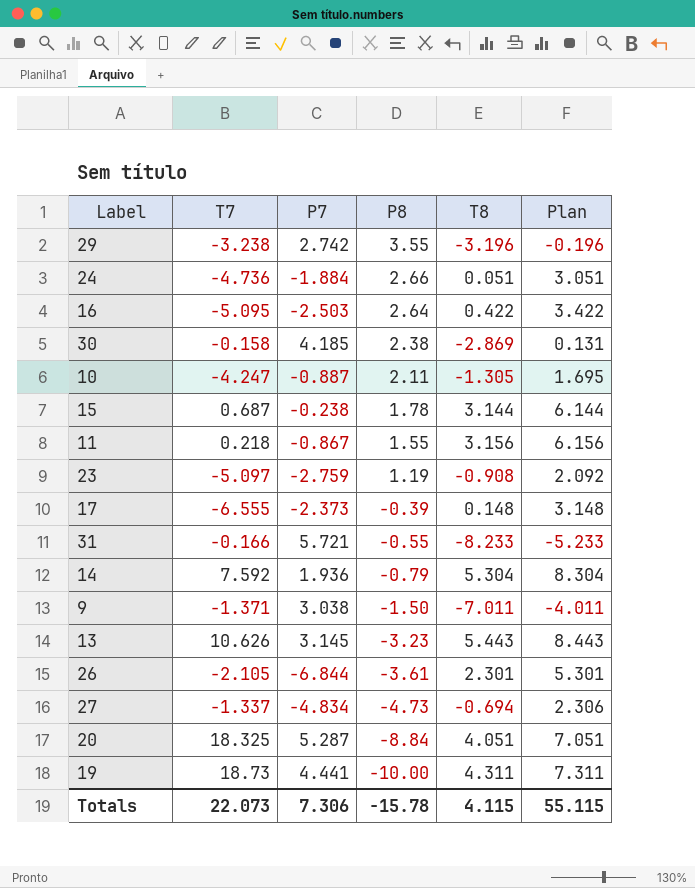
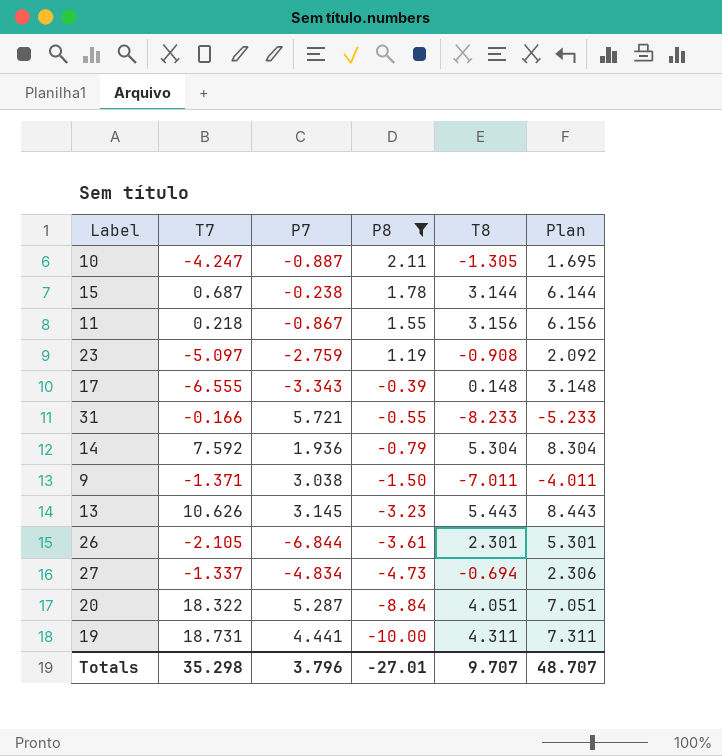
filter: none -> P8 <= 2.11
17 | P7: -2.373 -> -3.343
20 | T7: 18.325 -> 18.322
19 | T7: 18.73 -> 18.731
Totals | T7: 22.073 -> 35.298
Totals | P7: 7.306 -> 3.796
Totals | P8: -15.78 -> -27.01
Totals | T8: 4.115 -> 9.707
Totals | Plan: 55.115 -> 48.707

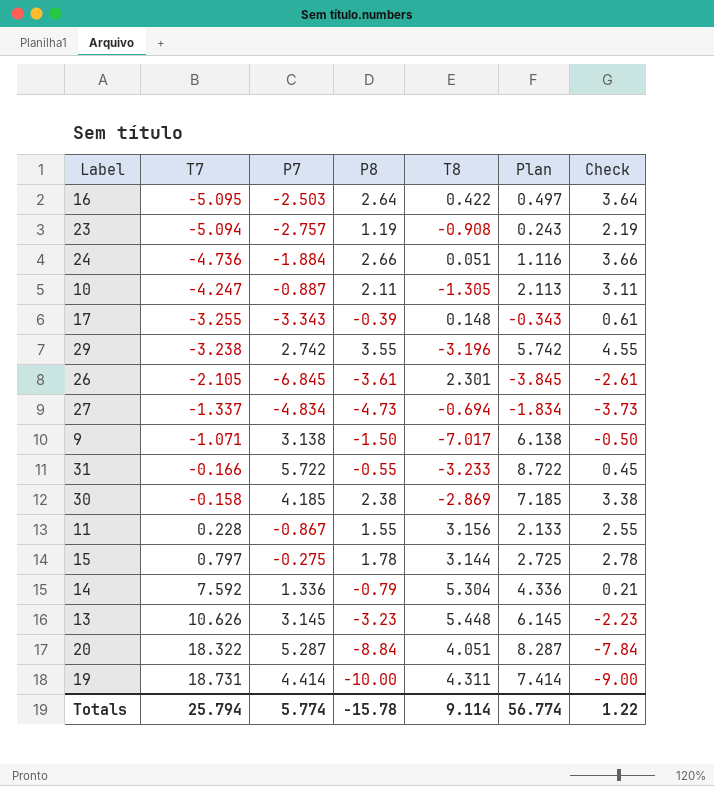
filter: P8 <= 2.11 -> none
row order: P8 descending -> T7 ascending
column Plan | formula: [T8] + 3 -> [P7] + 3
column Check | formula: none -> [P8] + 1
23 | T7: -5.097 -> -5.094
23 | P7: -2.759 -> -2.757
17 | T7: -6.555 -> -3.255
26 | P7: -6.844 -> -6.845
9 | T7: -1.371 -> -1.071
9 | P7: 3.038 -> 3.138
9 | T8: -7.011 -> -7.017
31 | P7: 5.721 -> 5.722
31 | T8: -8.233 -> -3.233
11 | T7: 0.218 -> 0.228
15 | T7: 0.687 -> 0.797
15 | P7: -0.238 -> -0.275
14 | P7: 1.936 -> 1.336
13 | T8: 5.443 -> 5.448
19 | P7: 4.441 -> 4.414
Totals | T7: 35.298 -> 25.794
Totals | P7: 3.796 -> 5.774
Totals | P8: -27.01 -> -15.78
Totals | T8: 9.707 -> 9.114
Totals | Plan: 48.707 -> 56.774

